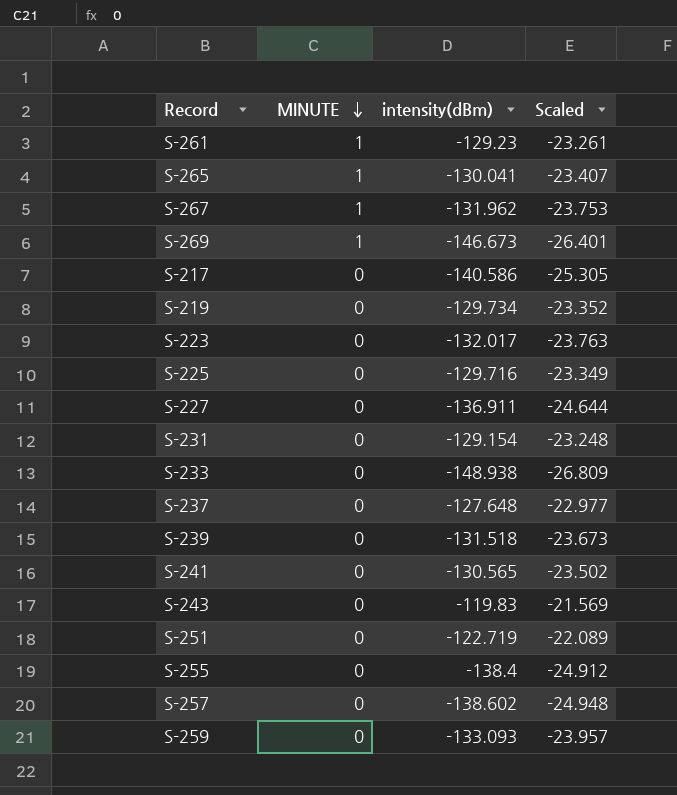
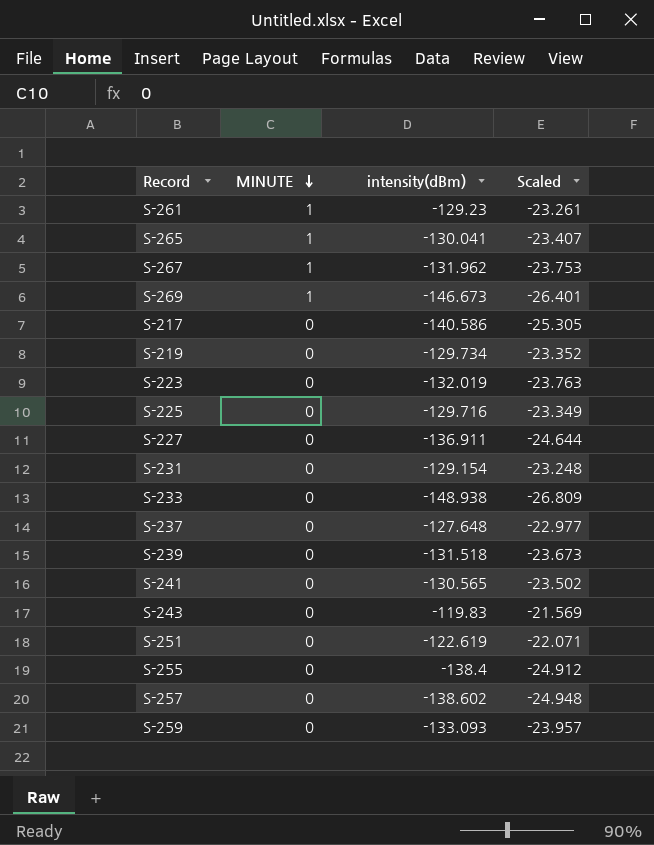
S-223 | intensity(dBm): -132.017 -> -132.019
S-251 | intensity(dBm): -122.719 -> -122.619
S-251 | Scaled: -22.089 -> -22.071

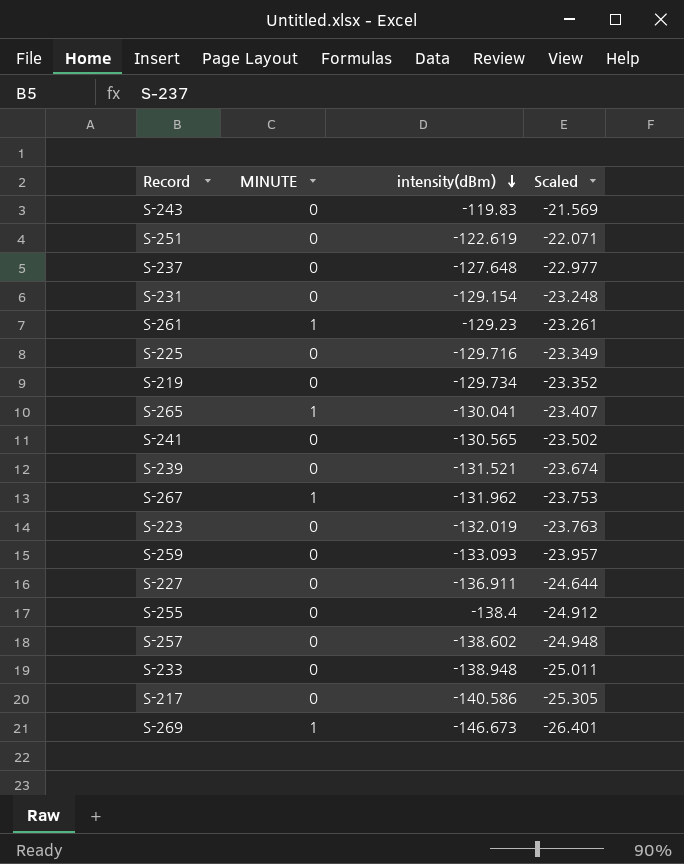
row order: MINUTE descending -> intensity(dBm) descending
S-239 | intensity(dBm): -131.518 -> -131.521
S-239 | Scaled: -23.673 -> -23.674
S-233 | intensity(dBm): -148.938 -> -138.948
S-233 | Scaled: -26.809 -> -25.011

